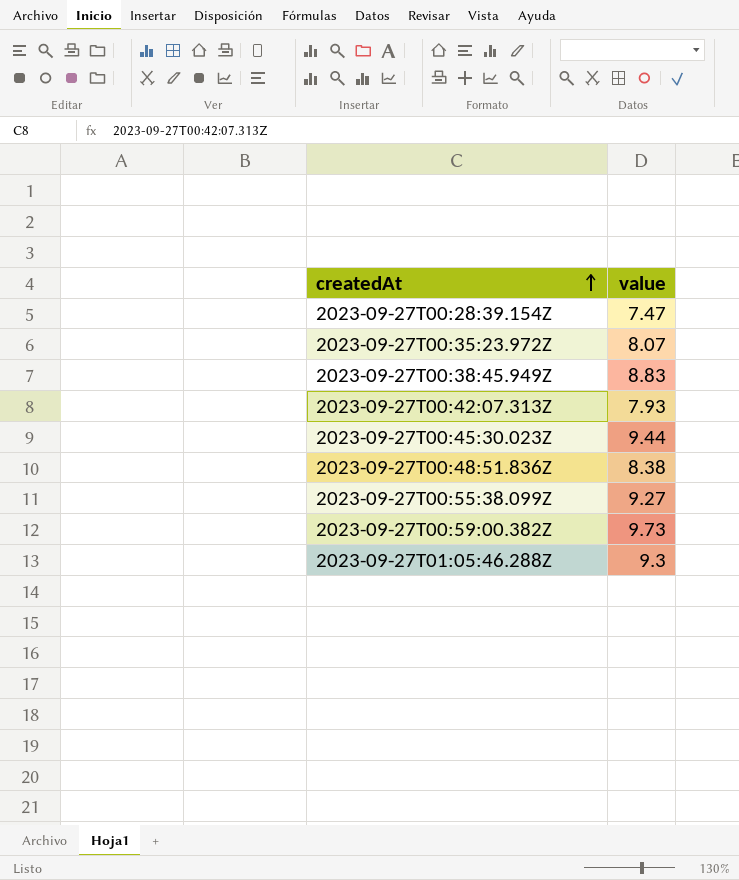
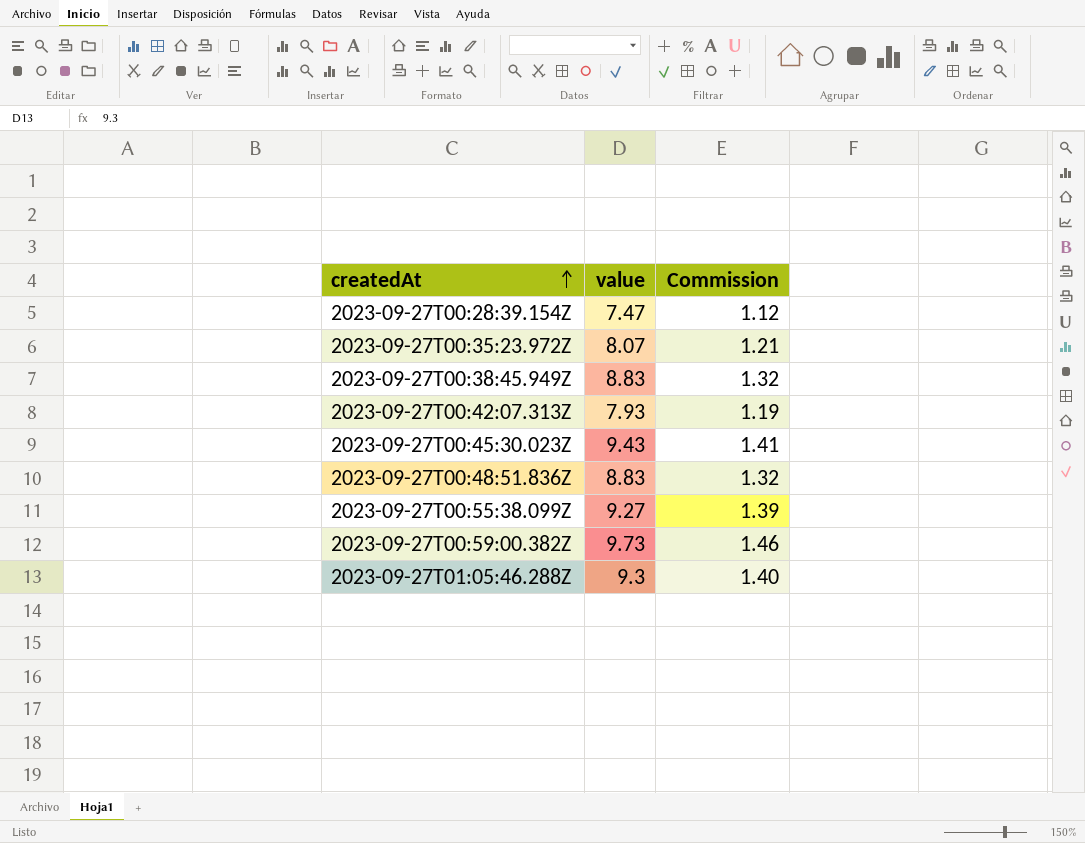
column Commission | formula: none -> [value] * 0.15
2023-09-27T00:45:30.023Z | value: 9.44 -> 9.43
2023-09-27T00:48:51.836Z | value: 8.38 -> 8.83

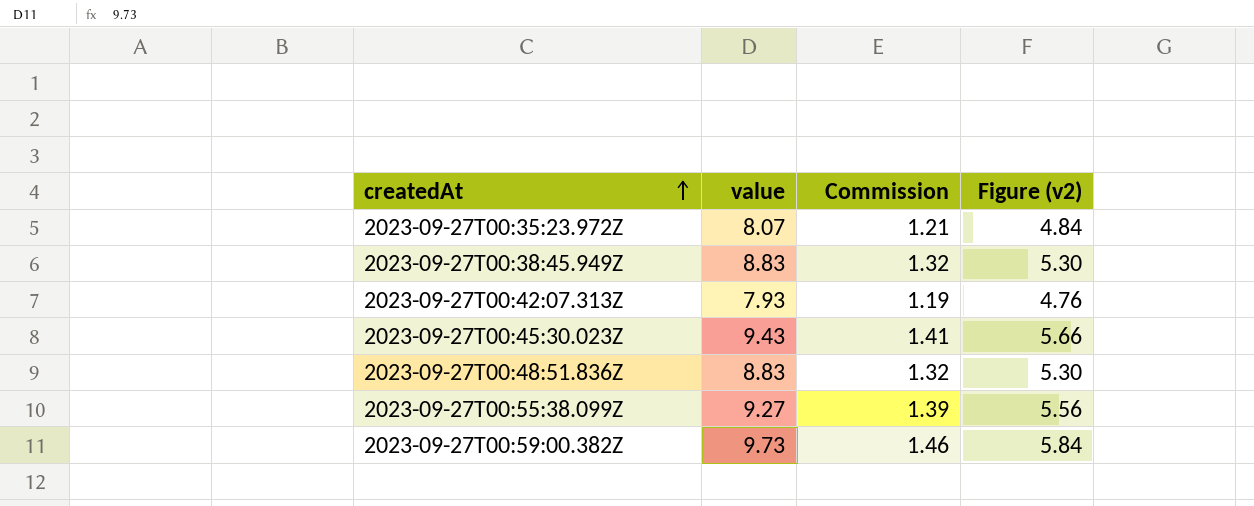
column Figure (v2) | formula: none -> [value] * 0.6
row 2023-09-27T00:28:39.154Z: 7.47 | 1.12 -> none
row 2023-09-27T01:05:46.288Z: 9.3 | 1.40 -> none

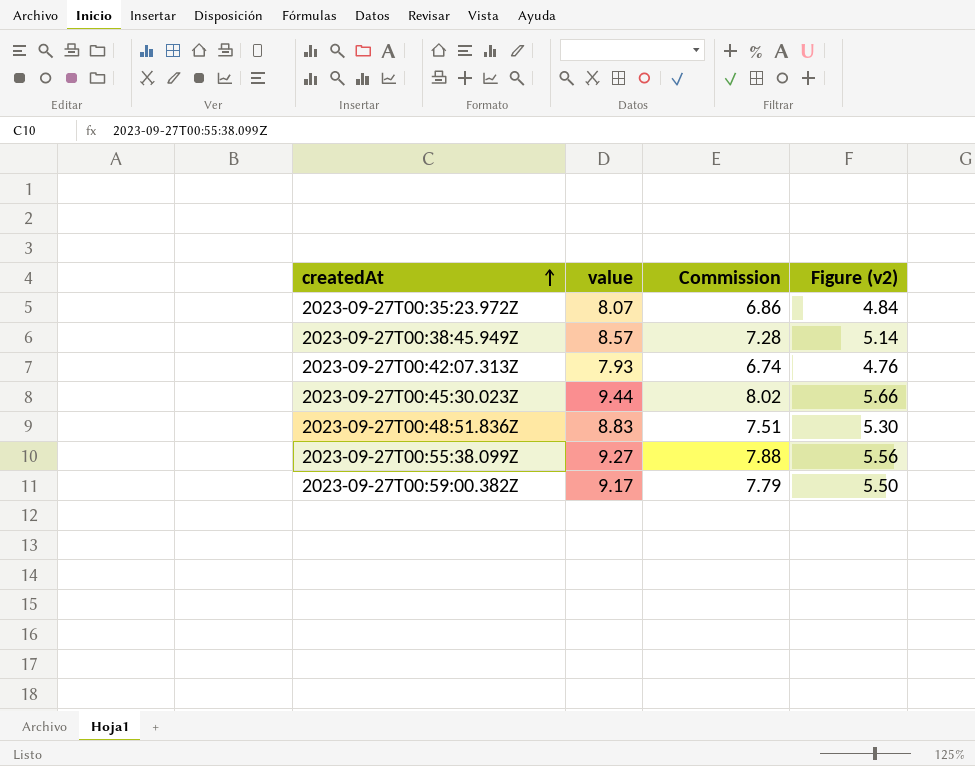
column Commission | formula: [value] * 0.15 -> [value] * 0.85
2023-09-27T00:38:45.949Z | value: 8.83 -> 8.57
2023-09-27T00:38:45.949Z | Figure (v2): 5.30 -> 5.14
2023-09-27T00:45:30.023Z | value: 9.43 -> 9.44
2023-09-27T00:59:00.382Z | value: 9.73 -> 9.17
2023-09-27T00:59:00.382Z | Figure (v2): 5.84 -> 5.50

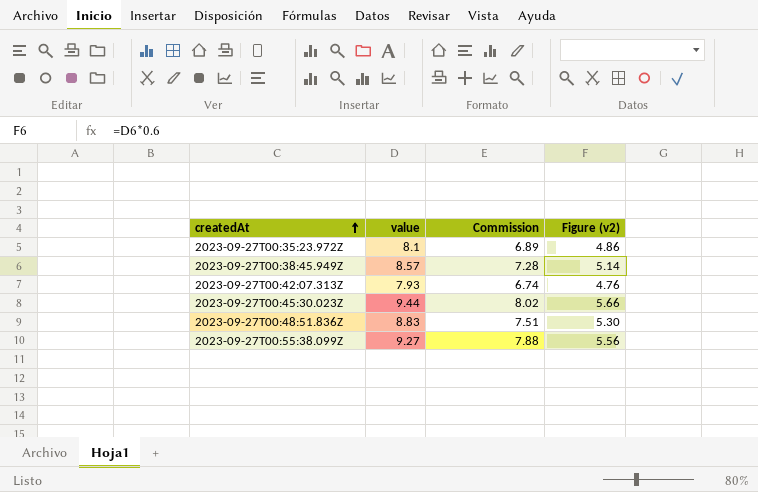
row 2023-09-27T00:59:00.382Z: 9.17 | 7.79 | 5.50 -> none
2023-09-27T00:35:23.972Z | value: 8.07 -> 8.1
2023-09-27T00:35:23.972Z | Commission: 6.86 -> 6.89
2023-09-27T00:35:23.972Z | Figure (v2): 4.84 -> 4.86

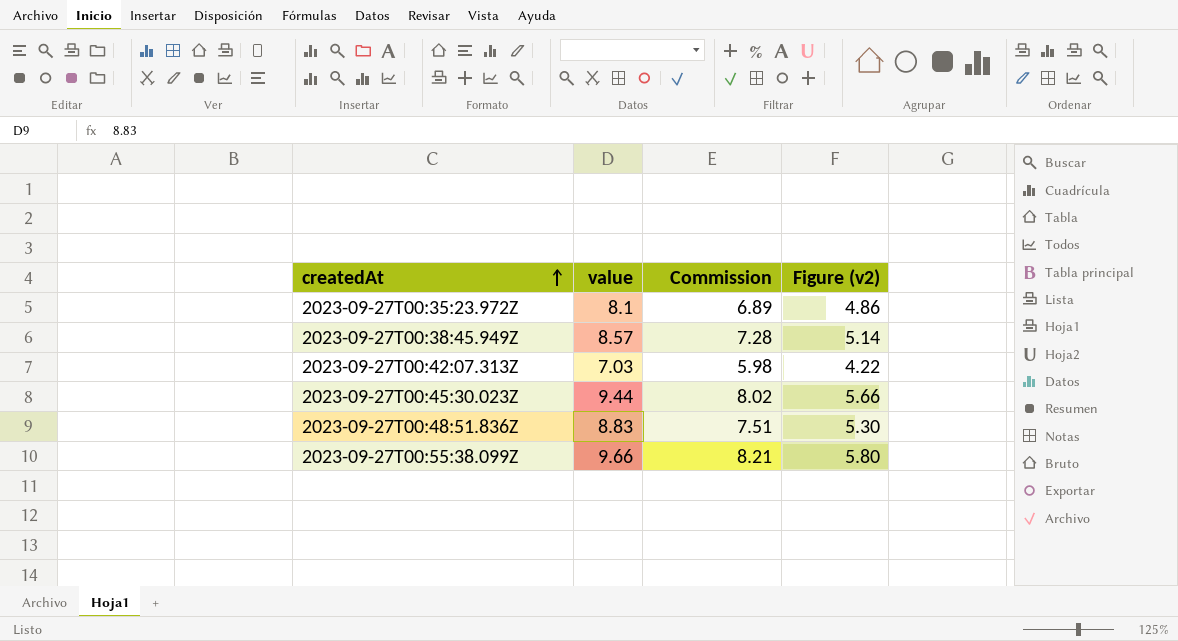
2023-09-27T00:42:07.313Z | value: 7.93 -> 7.03
2023-09-27T00:42:07.313Z | Commission: 6.74 -> 5.98
2023-09-27T00:42:07.313Z | Figure (v2): 4.76 -> 4.22
2023-09-27T00:55:38.099Z | value: 9.27 -> 9.66
2023-09-27T00:55:38.099Z | Commission: 7.88 -> 8.21
2023-09-27T00:55:38.099Z | Figure (v2): 5.56 -> 5.80

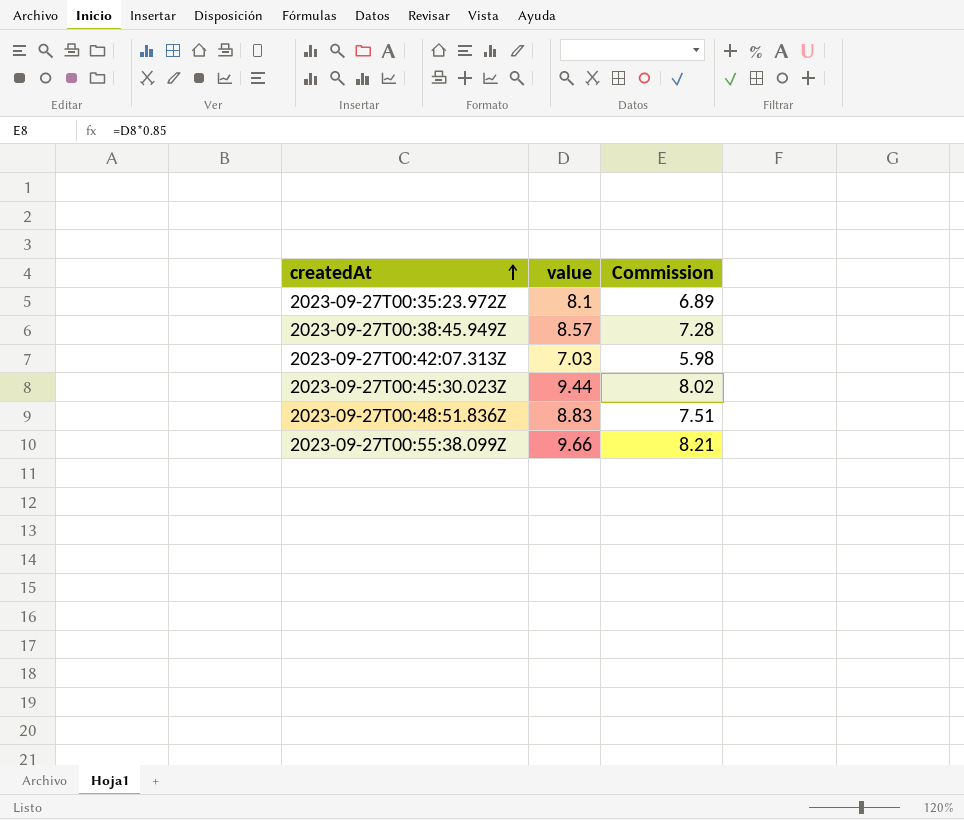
column Figure (v2) | formula: [value] * 0.6 -> none

